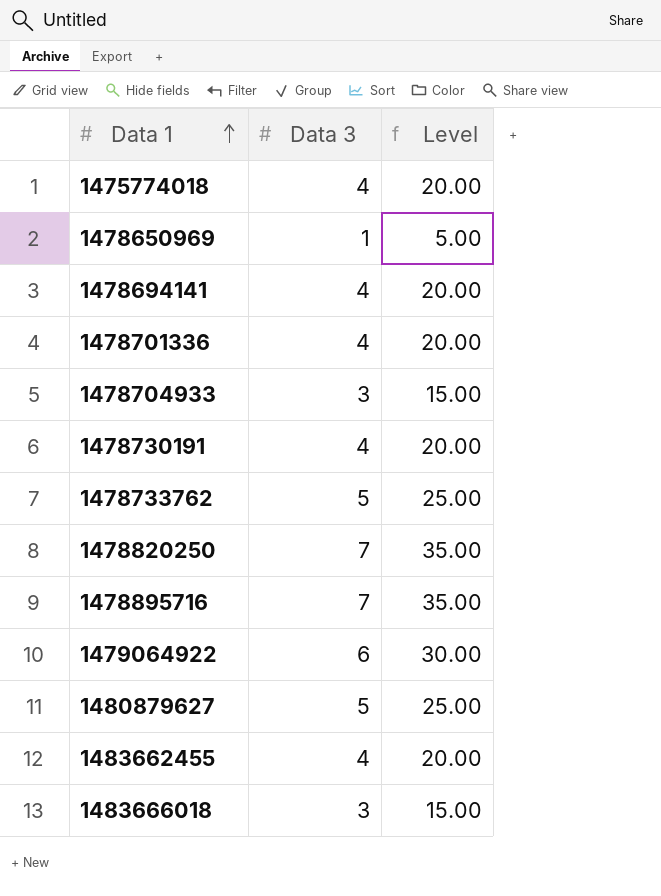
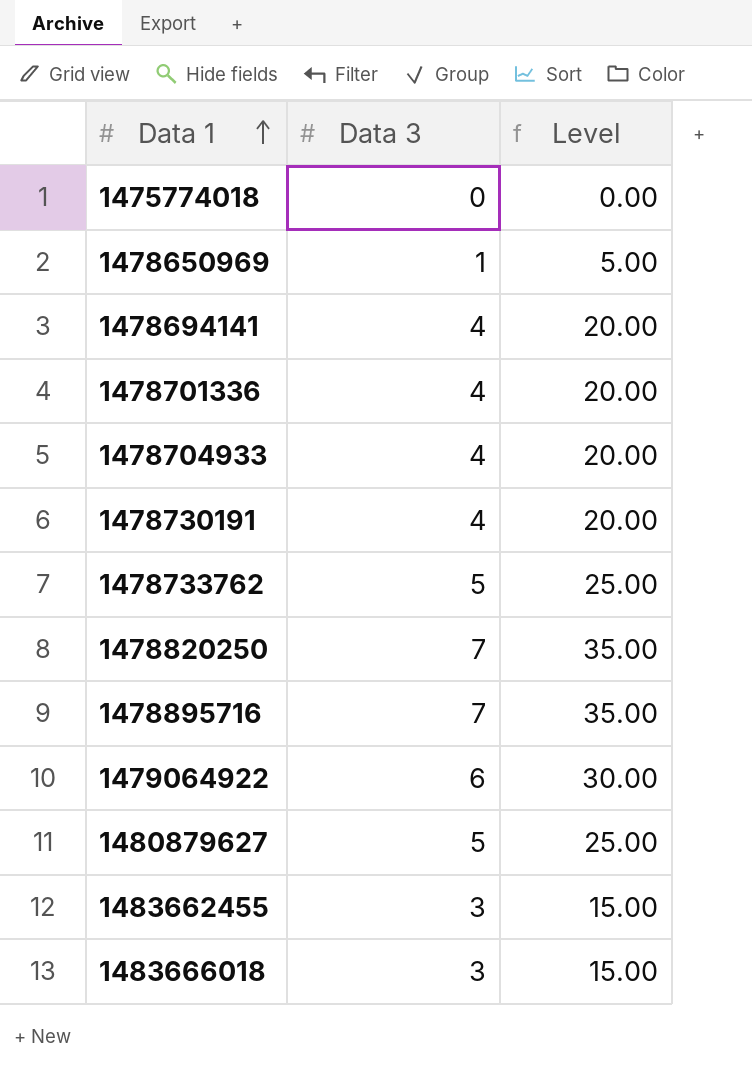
1475774018 | Data 3: 4 -> 0
1475774018 | Level: 20.00 -> 0.00
1478704933 | Data 3: 3 -> 4
1478704933 | Level: 15.00 -> 20.00
1483662455 | Data 3: 4 -> 3
1483662455 | Level: 20.00 -> 15.00

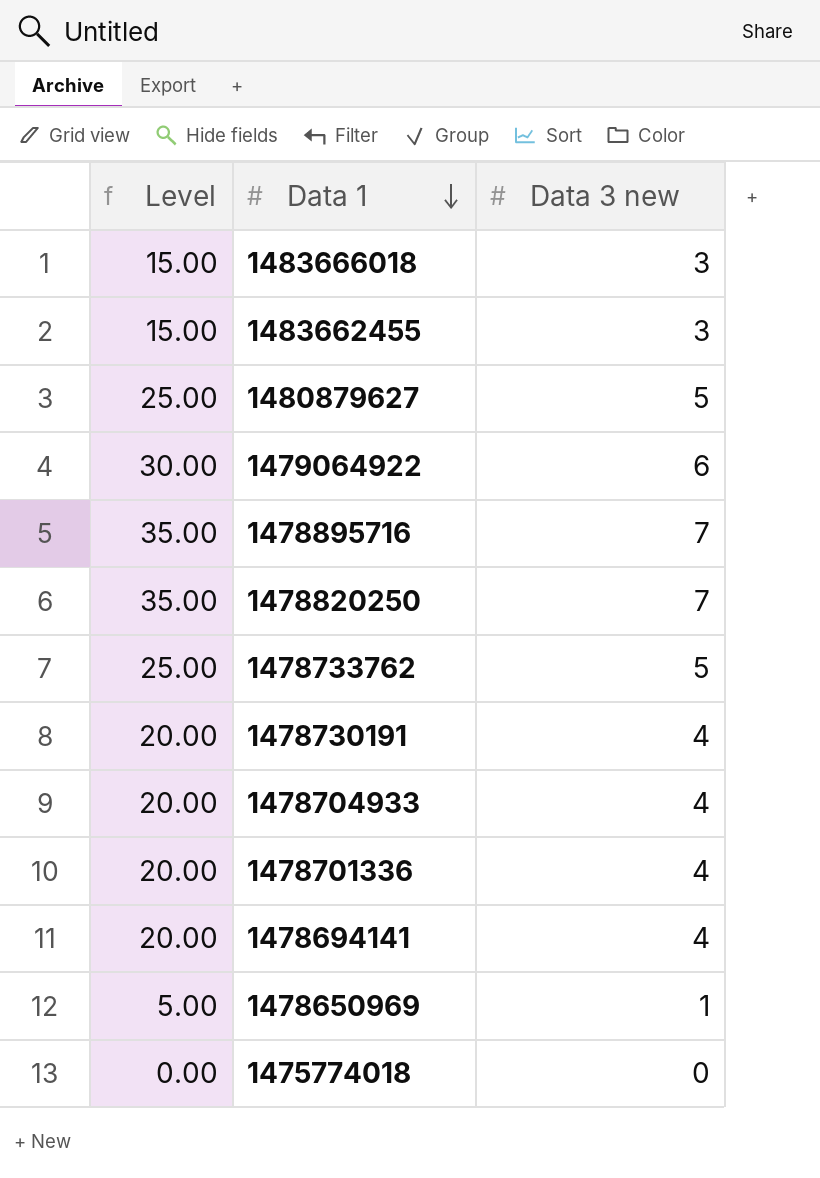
row order: Data 1 ascending -> Data 1 descending
column Level | position: 3 -> 1
column name: Data 3 -> Data 3 new

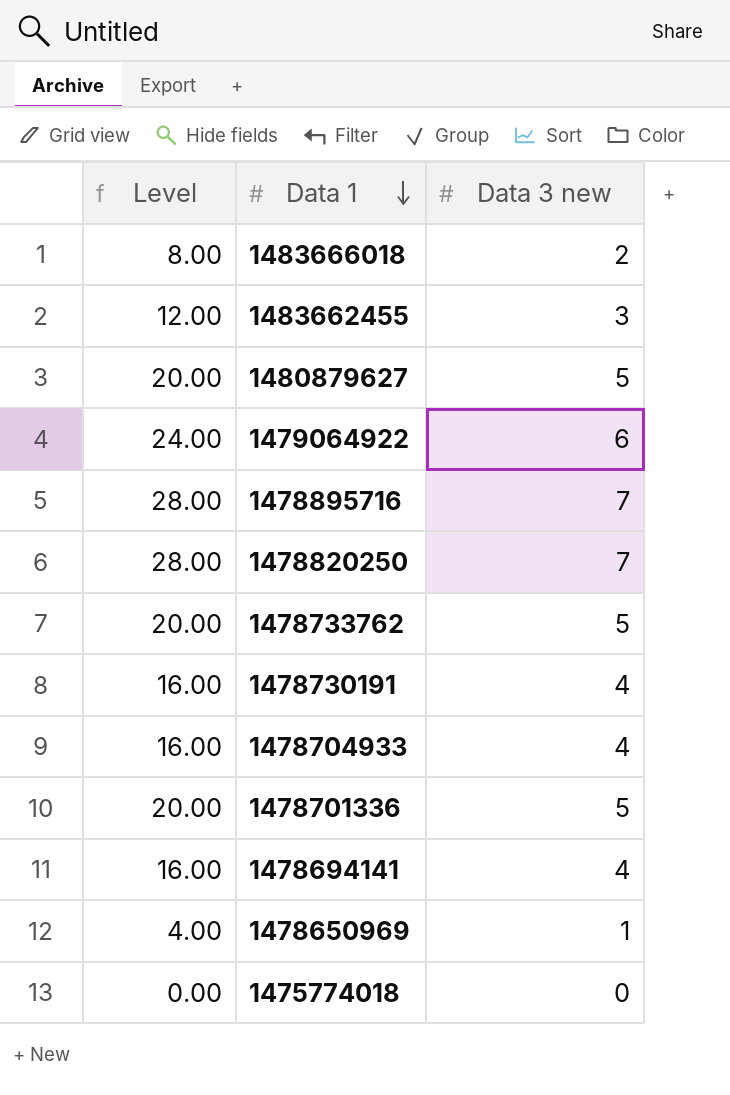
column Level | formula: [Data 3 new] * 5 -> [Data 3 new] * 4
1483666018 | Data 3 new: 3 -> 2
1478701336 | Data 3 new: 4 -> 5

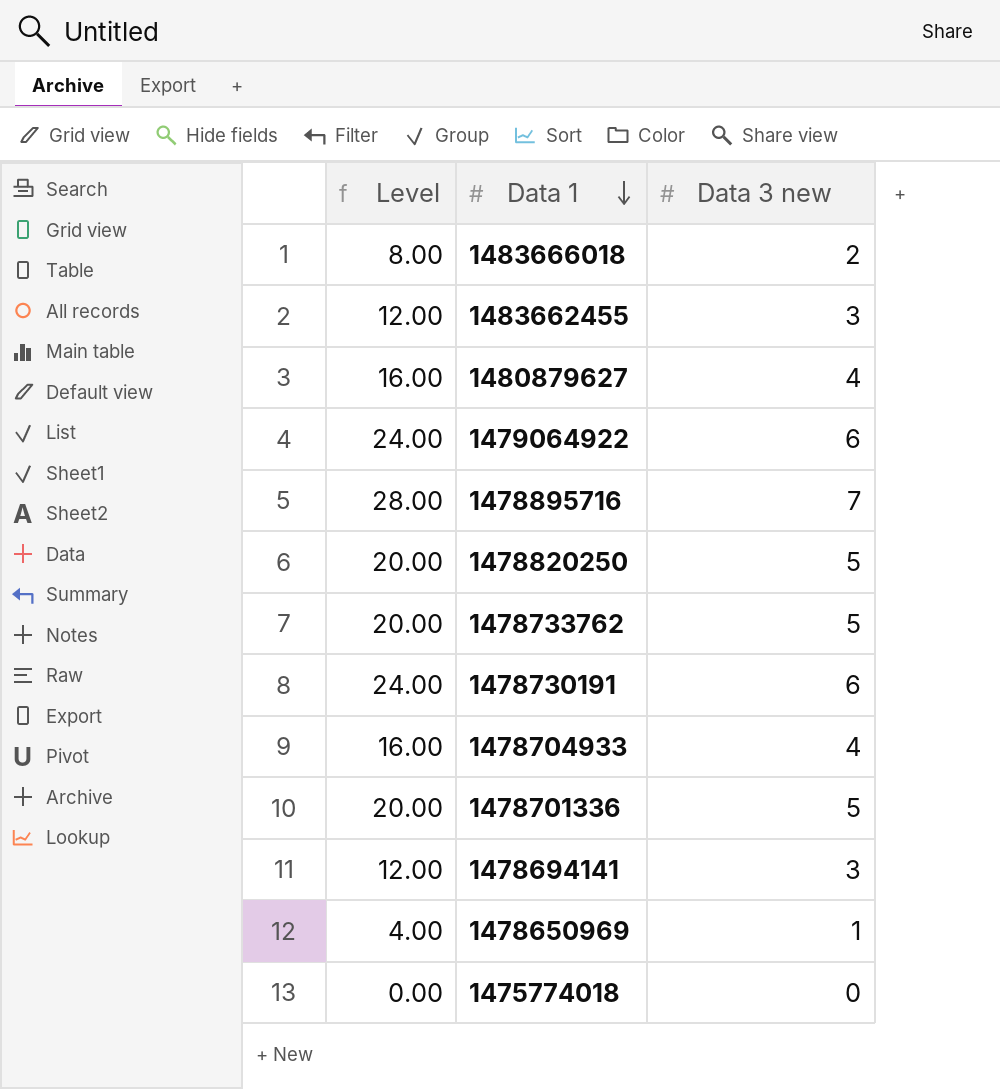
1480879627 | Level: 20.00 -> 16.00
1480879627 | Data 3 new: 5 -> 4
1478820250 | Level: 28.00 -> 20.00
1478820250 | Data 3 new: 7 -> 5
1478730191 | Level: 16.00 -> 24.00
1478730191 | Data 3 new: 4 -> 6
1478694141 | Level: 16.00 -> 12.00
1478694141 | Data 3 new: 4 -> 3

